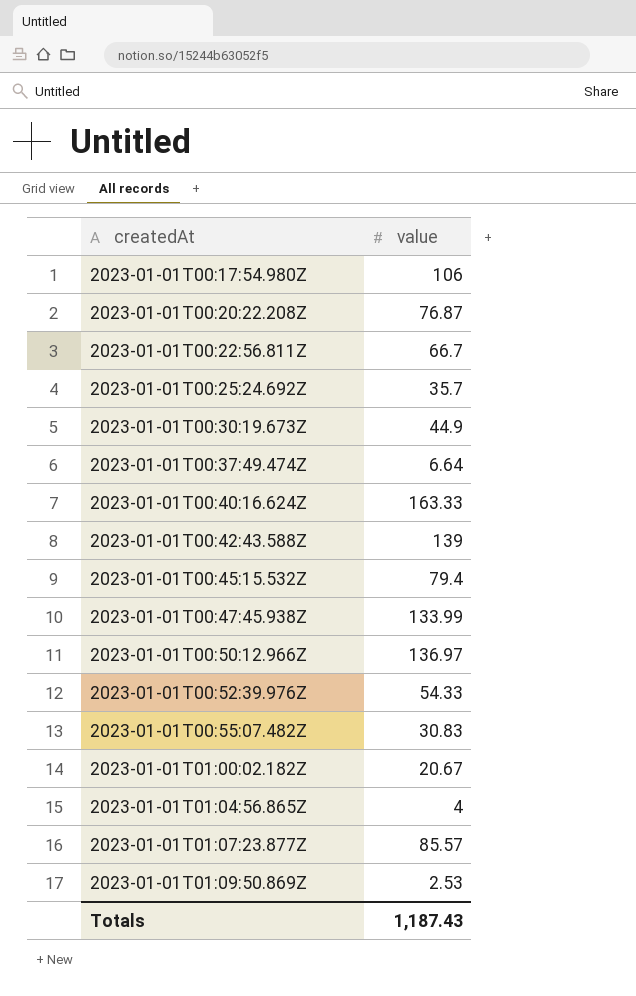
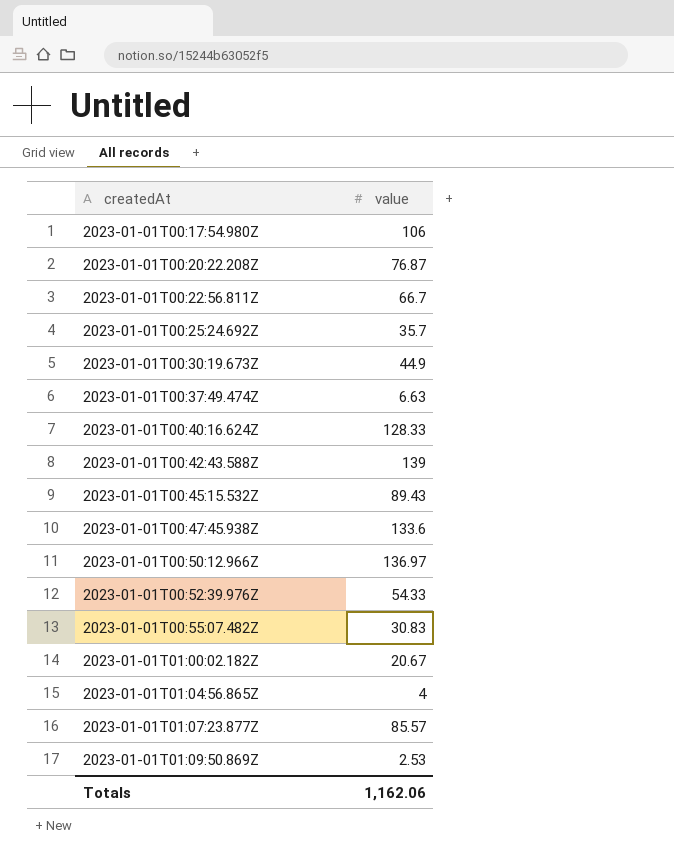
2023-01-01T00:37:49.474Z | value: 6.64 -> 6.63
2023-01-01T00:40:16.624Z | value: 163.33 -> 128.33
2023-01-01T00:45:15.532Z | value: 79.4 -> 89.43
2023-01-01T00:47:45.938Z | value: 133.99 -> 133.6
Totals | value: 1,187.43 -> 1,162.06

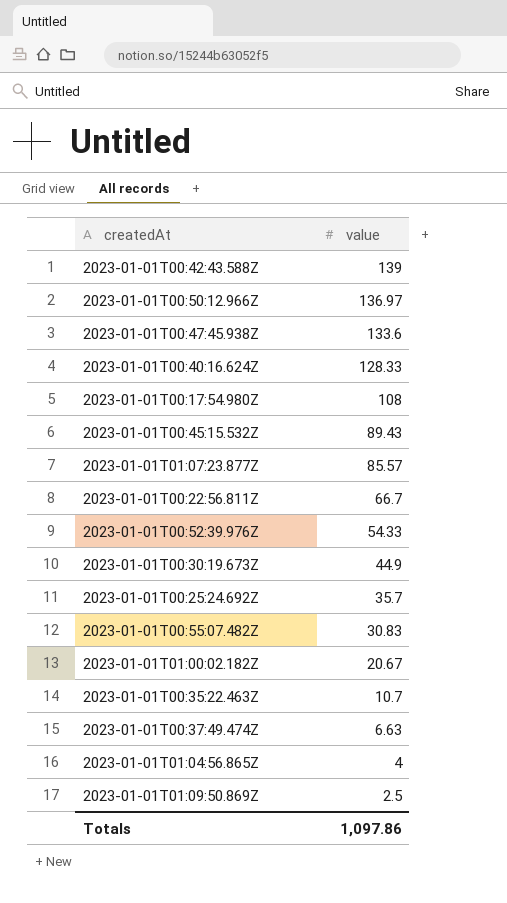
row order: createdAt ascending -> value descending
row 2023-01-01T00:20:22.208Z: 76.87 -> none
2023-01-01T00:17:54.980Z | value: 106 -> 108
row 2023-01-01T00:35:22.463Z: none -> 10.7
2023-01-01T01:09:50.869Z | value: 2.53 -> 2.5
Totals | value: 1,162.06 -> 1,097.86

